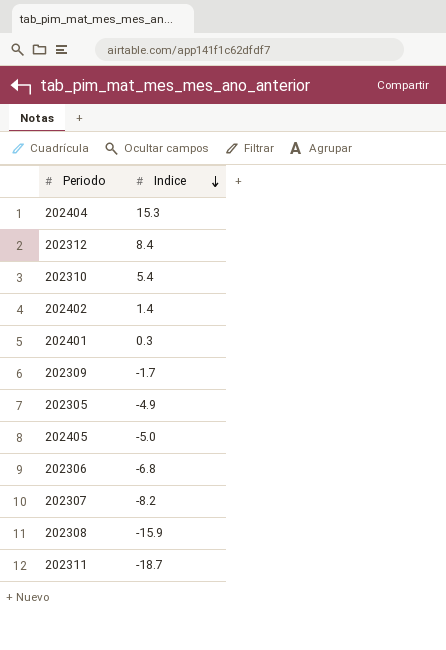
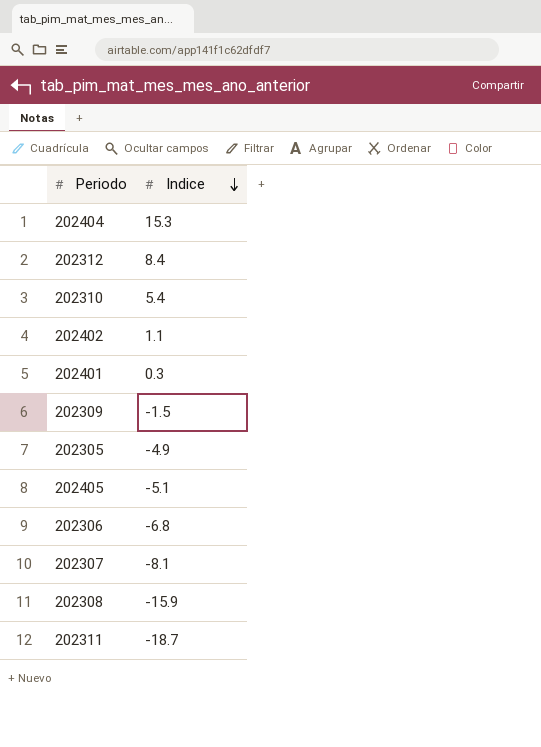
202402 | Indice: 1.4 -> 1.1
202309 | Indice: -1.7 -> -1.5
202405 | Indice: -5.0 -> -5.1
202307 | Indice: -8.2 -> -8.1

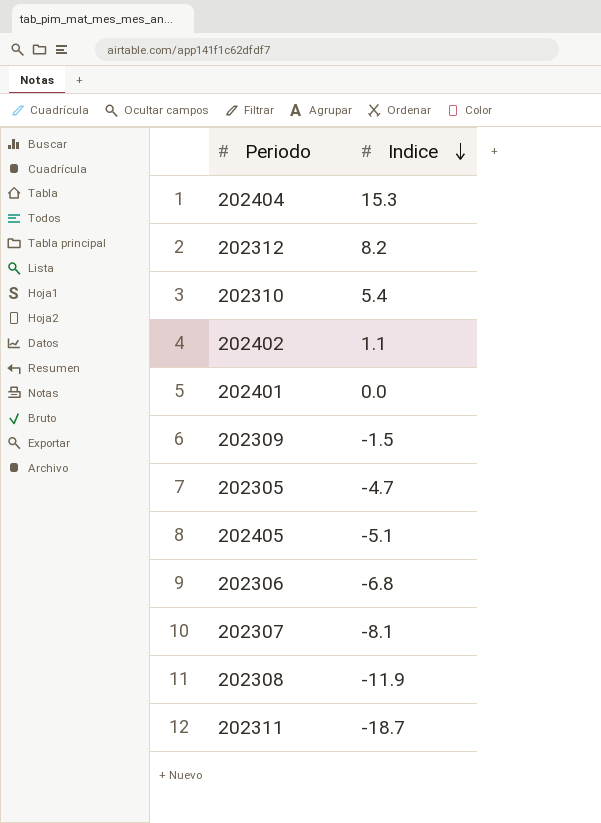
202312 | Indice: 8.4 -> 8.2
202401 | Indice: 0.3 -> 0.0
202305 | Indice: -4.9 -> -4.7
202308 | Indice: -15.9 -> -11.9

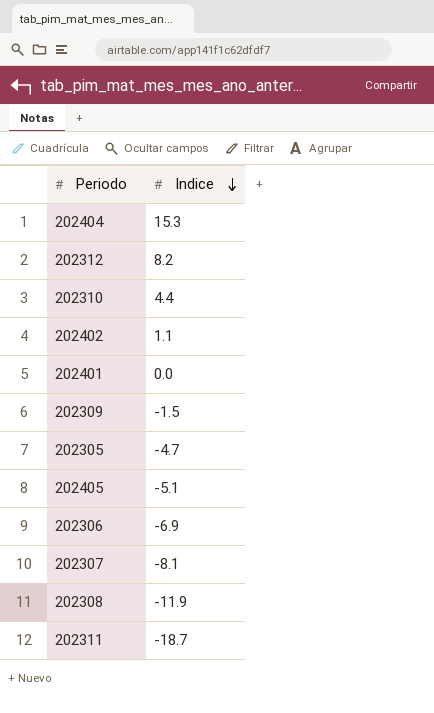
202310 | Indice: 5.4 -> 4.4
202306 | Indice: -6.8 -> -6.9

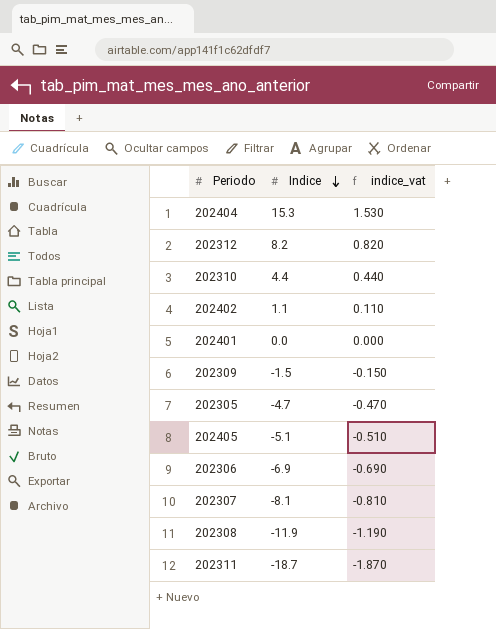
column indice_vat | formula: none -> [Indice] * 0.1

